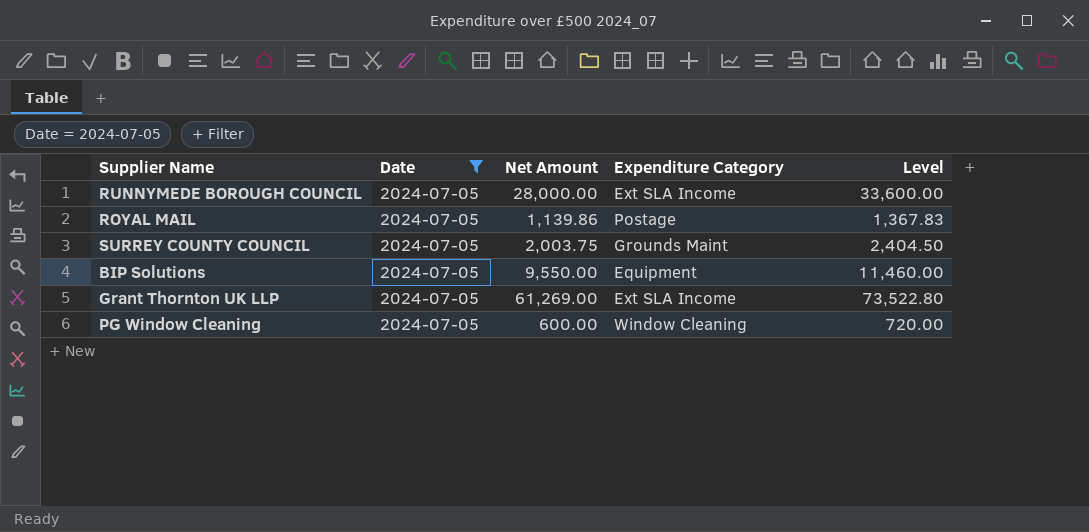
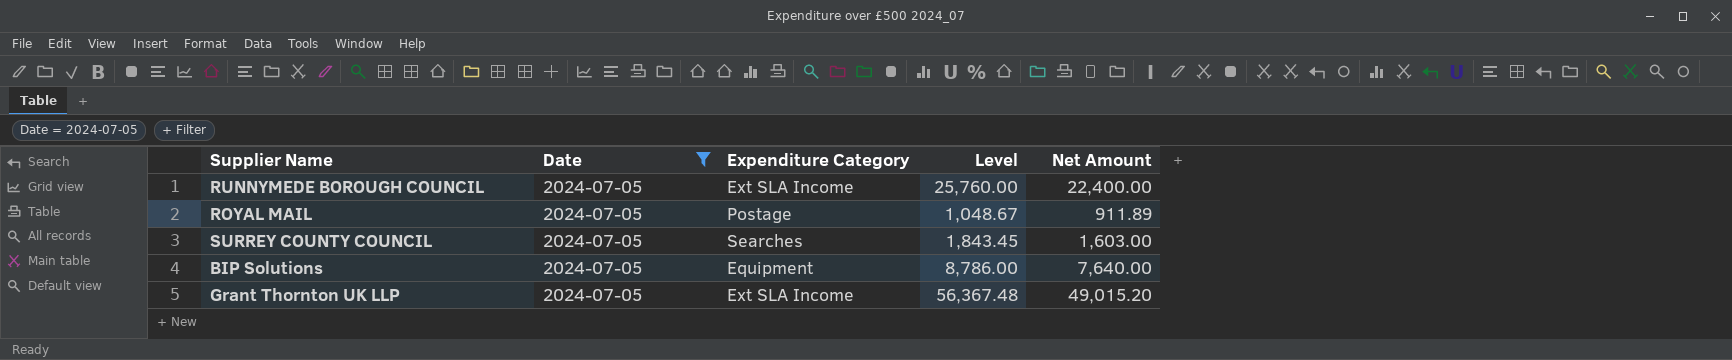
column Level | formula: [Net Amount] * 1.2 -> [Net Amount] * 1.15
column Net Amount | position: 3 -> 5
row PG Window Cleaning: 2024-07-05 | 600.00 | Window Cleaning | 720.00 -> none
RUNNYMEDE BOROUGH COUNCIL | Net Amount: 28,000.00 -> 22,400.00
ROYAL MAIL | Net Amount: 1,139.86 -> 911.89
SURREY COUNTY COUNCIL | Expenditure Category: Grounds Maint -> Searches
SURREY COUNTY COUNCIL | Net Amount: 2,003.75 -> 1,603.00
BIP Solutions | Net Amount: 9,550.00 -> 7,640.00
Grant Thornton UK LLP | Net Amount: 61,269.00 -> 49,015.20

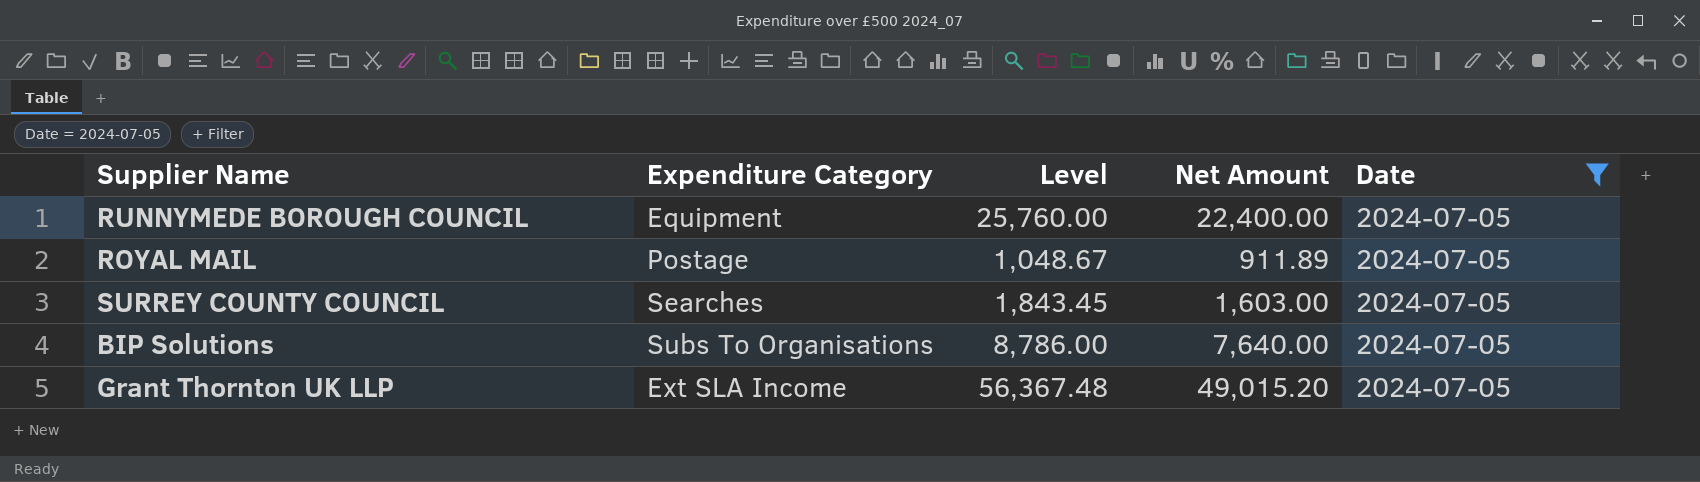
column Date | position: 2 -> 5
RUNNYMEDE BOROUGH COUNCIL | Expenditure Category: Ext SLA Income -> Equipment
BIP Solutions | Expenditure Category: Equipment -> Subs To Organisations

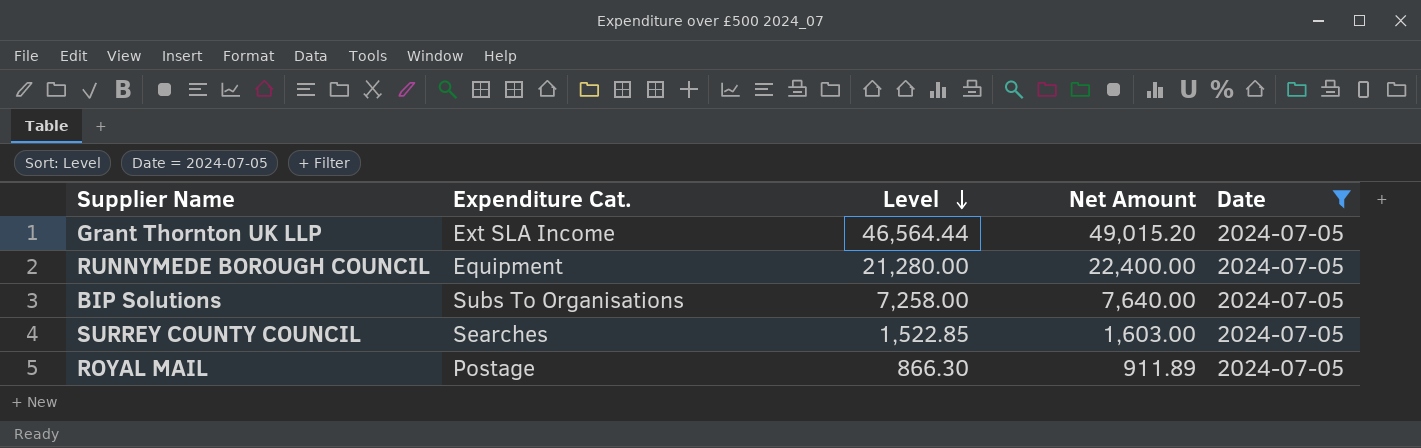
row order: none -> Level descending
column name: Expenditure Category -> Expenditure Cat.
column Level | formula: [Net Amount] * 1.15 -> [Net Amount] * 0.95

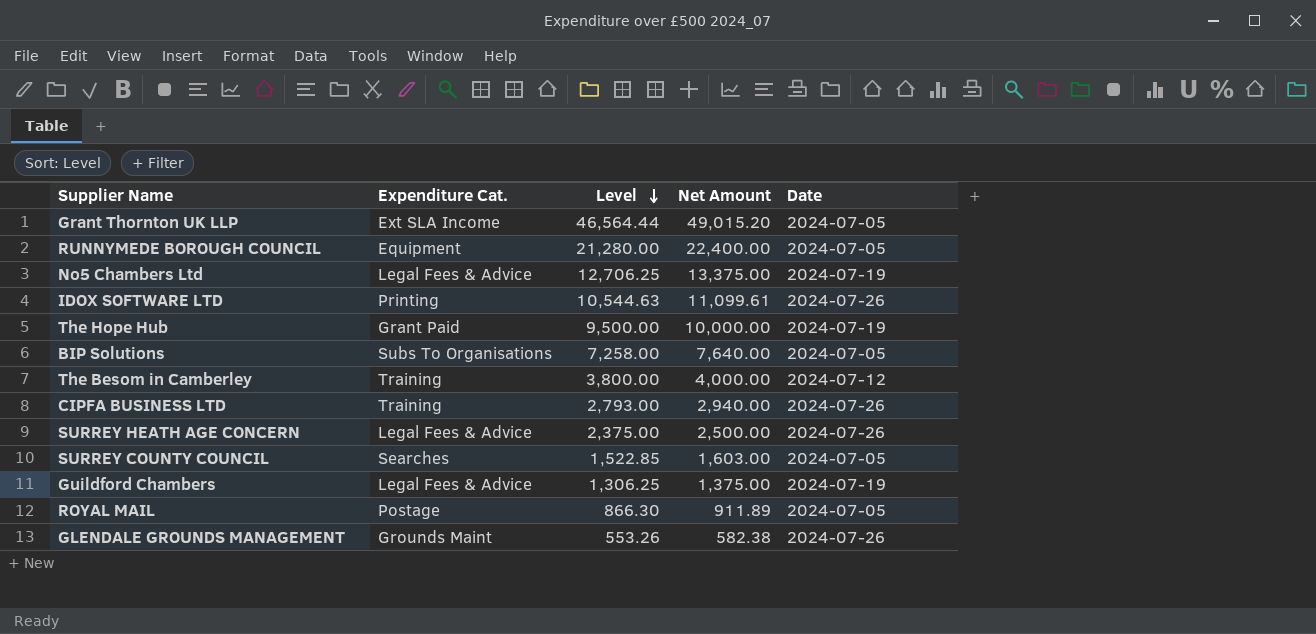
filter: Date = 2024-07-05 -> none

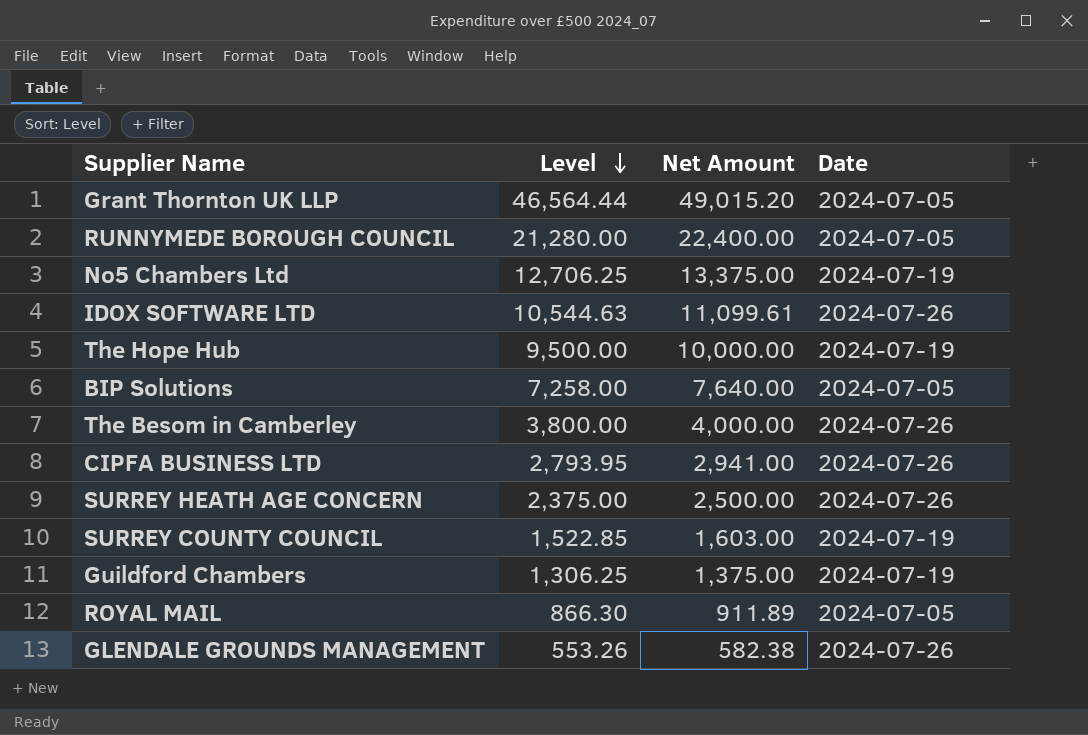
column Expenditure Cat. | position: 2 -> none
The Besom in Camberley | Date: 2024-07-12 -> 2024-07-26
CIPFA BUSINESS LTD | Level: 2,793.00 -> 2,793.95
CIPFA BUSINESS LTD | Net Amount: 2,940.00 -> 2,941.00
SURREY COUNTY COUNCIL | Date: 2024-07-05 -> 2024-07-19

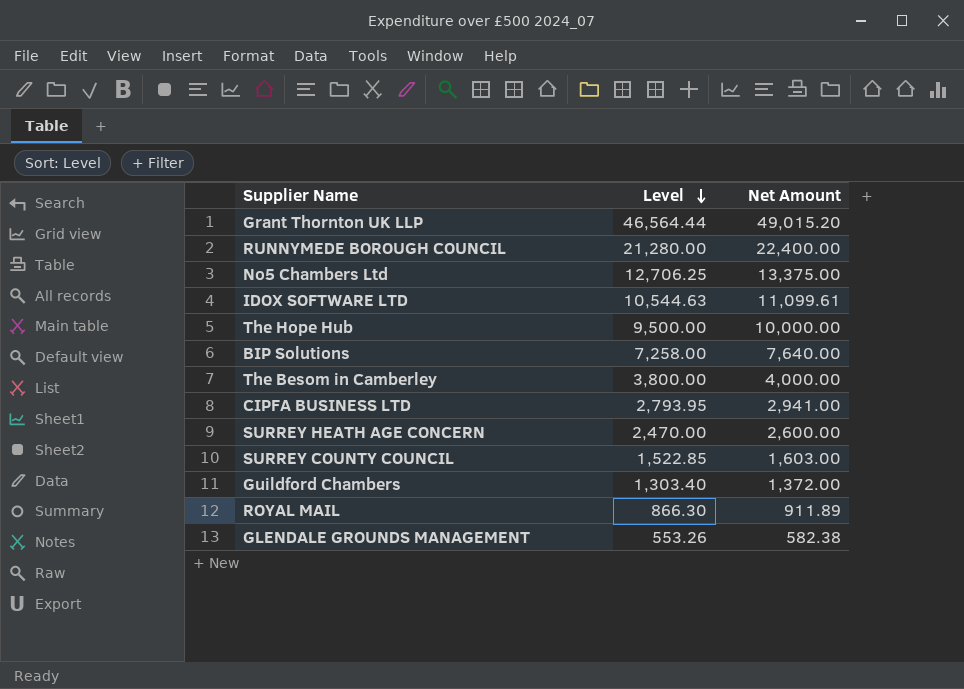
column Date | position: 4 -> none
SURREY HEATH AGE CONCERN | Level: 2,375.00 -> 2,470.00
SURREY HEATH AGE CONCERN | Net Amount: 2,500.00 -> 2,600.00
Guildford Chambers | Level: 1,306.25 -> 1,303.40
Guildford Chambers | Net Amount: 1,375.00 -> 1,372.00

